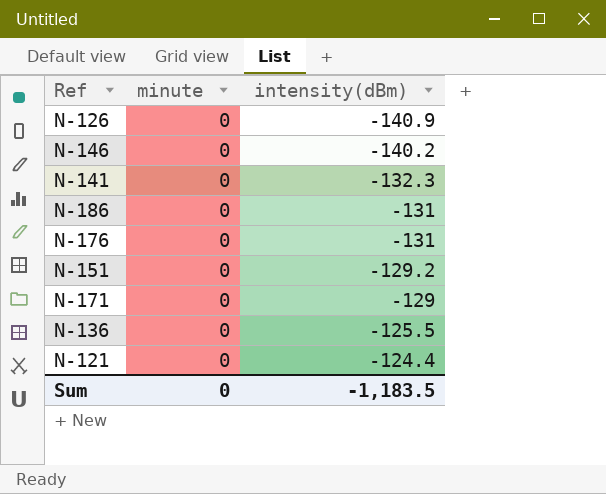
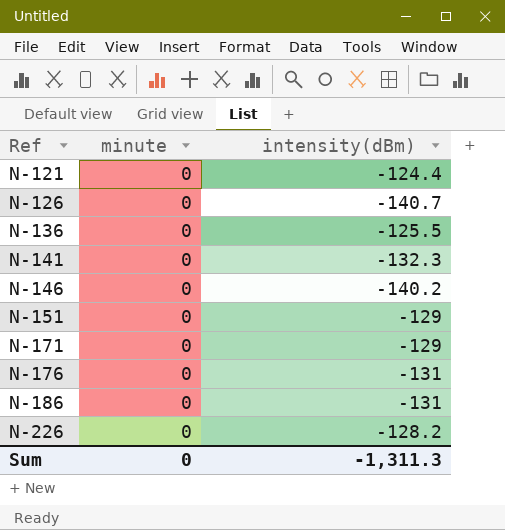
row order: intensity(dBm) ascending -> Ref ascending
N-126 | intensity(dBm): -140.9 -> -140.7
N-151 | intensity(dBm): -129.2 -> -129
row N-226: none -> 0 | -128.2
Sum | intensity(dBm): -1,183.5 -> -1,311.3

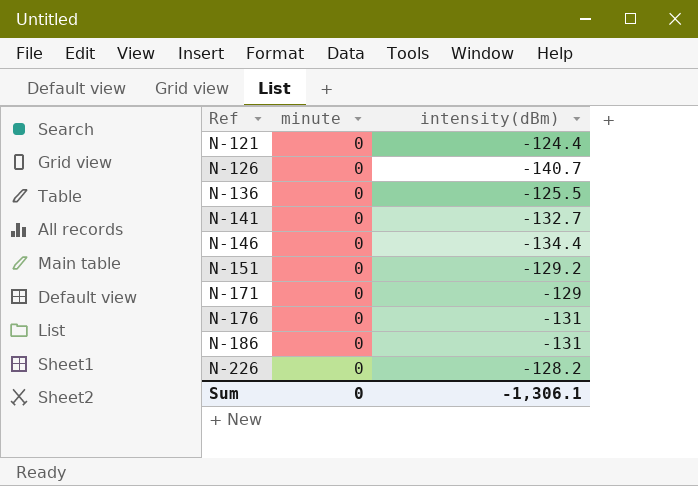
N-141 | intensity(dBm): -132.3 -> -132.7
N-146 | intensity(dBm): -140.2 -> -134.4
N-151 | intensity(dBm): -129 -> -129.2
Sum | intensity(dBm): -1,311.3 -> -1,306.1

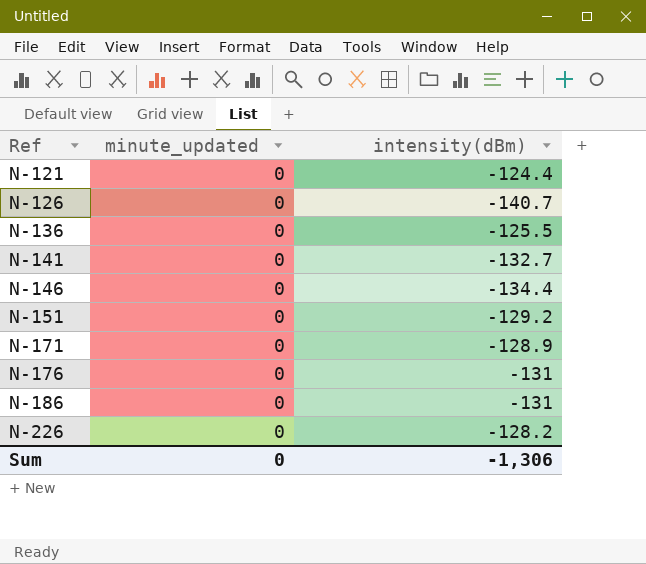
column name: minute -> minute_updated
N-171 | intensity(dBm): -129 -> -128.9
Sum | intensity(dBm): -1,306.1 -> -1,306

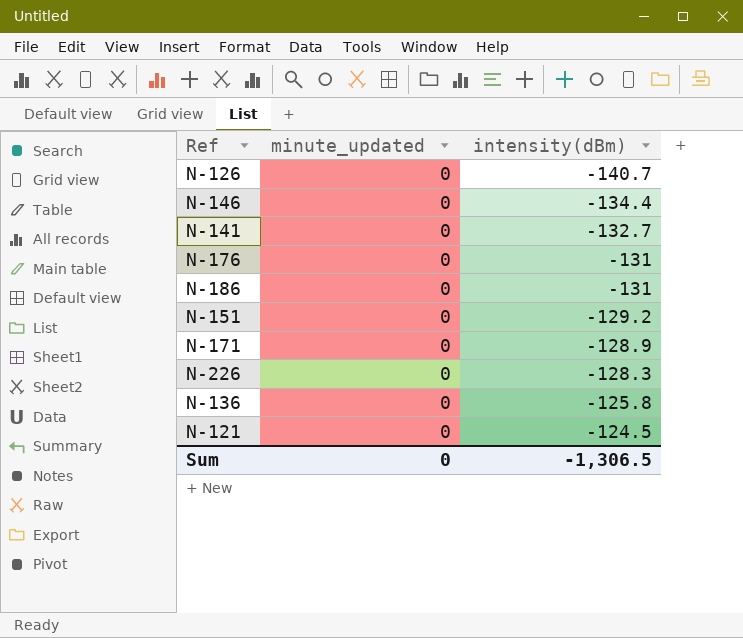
row order: Ref ascending -> intensity(dBm) ascending
N-226 | intensity(dBm): -128.2 -> -128.3
N-136 | intensity(dBm): -125.5 -> -125.8
N-121 | intensity(dBm): -124.4 -> -124.5
Sum | intensity(dBm): -1,306 -> -1,306.5

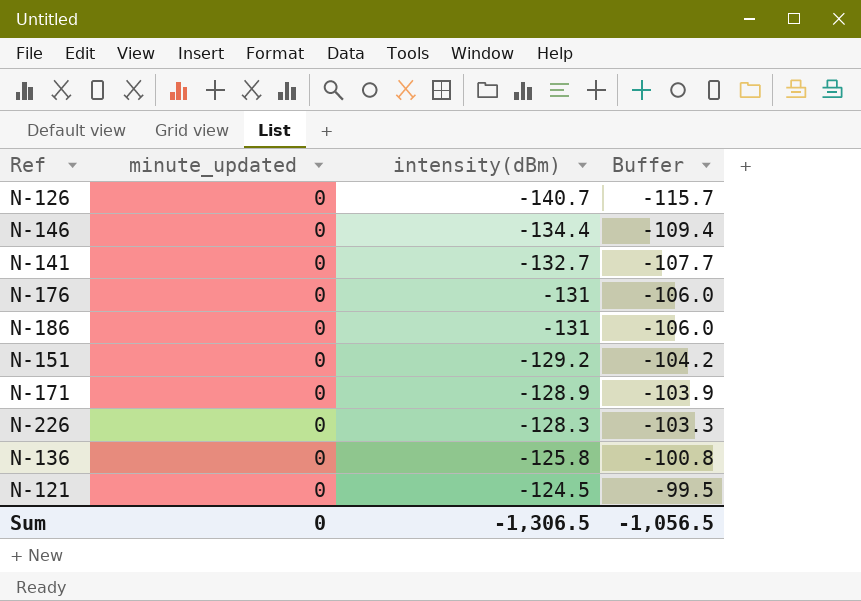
column Buffer | formula: none -> [intensity(dBm)] + 25

